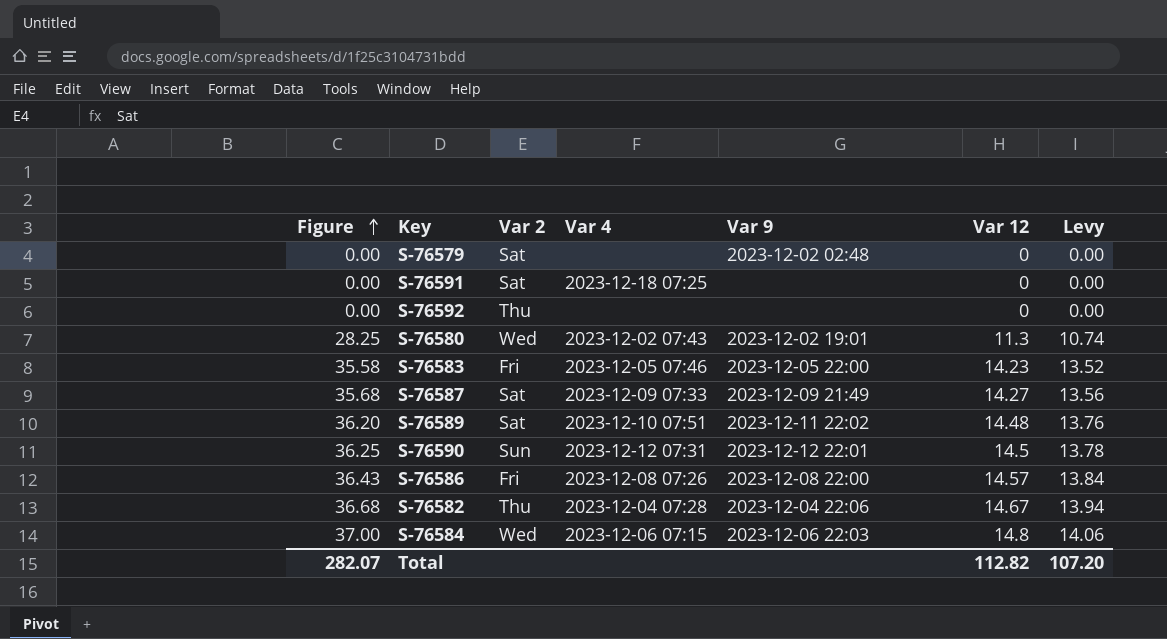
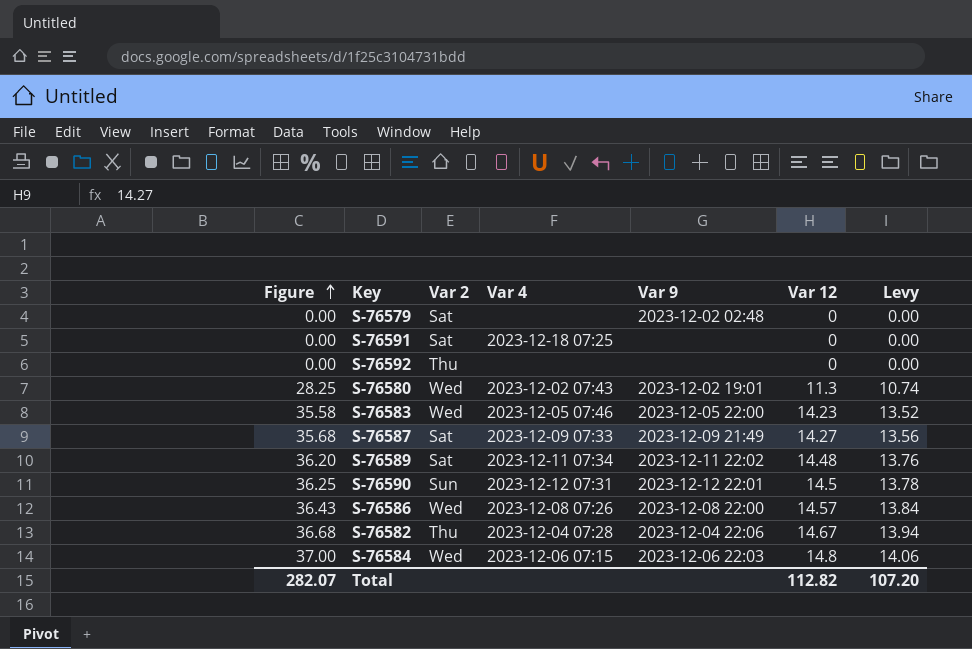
S-76583 | Var 2: Fri -> Wed
S-76589 | Var 4: 2023-12-10 07:51 -> 2023-12-11 07:34
S-76586 | Var 2: Fri -> Wed

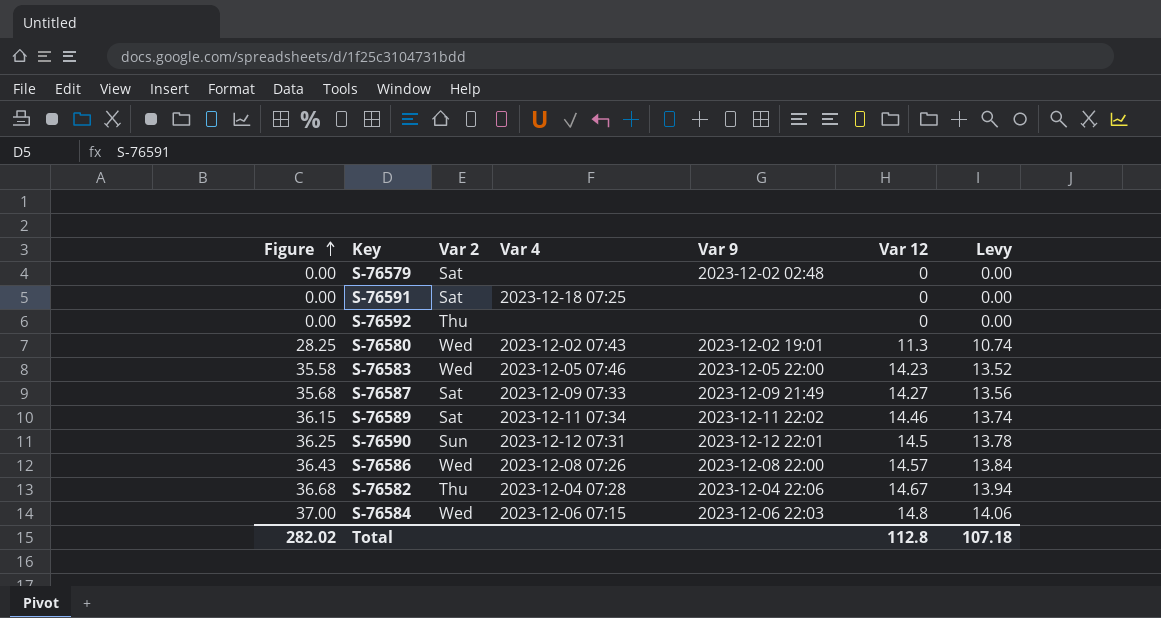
S-76589 | Figure: 36.20 -> 36.15
S-76589 | Var 12: 14.48 -> 14.46
S-76589 | Levy: 13.76 -> 13.74
Total | Figure: 282.07 -> 282.02
Total | Var 12: 112.82 -> 112.8
Total | Levy: 107.20 -> 107.18

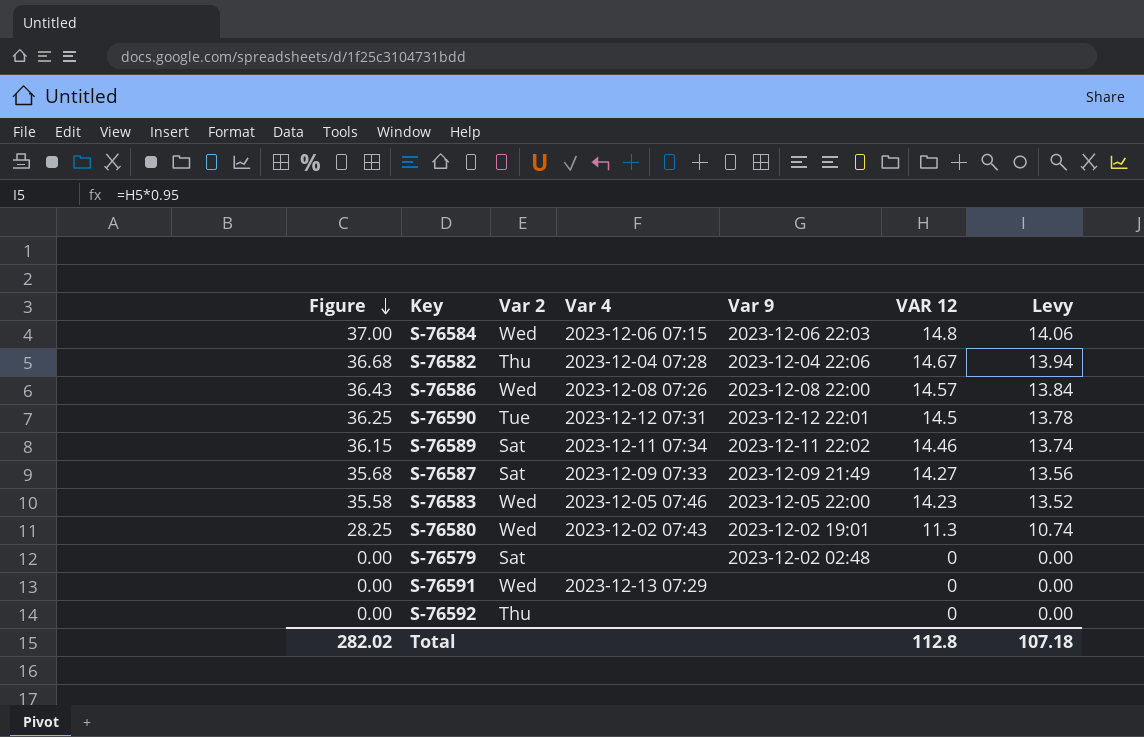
row order: Figure ascending -> Figure descending
column name: Var 12 -> VAR 12
S-76590 | Var 2: Sun -> Tue
S-76591 | Var 2: Sat -> Wed
S-76591 | Var 4: 2023-12-18 07:25 -> 2023-12-13 07:29

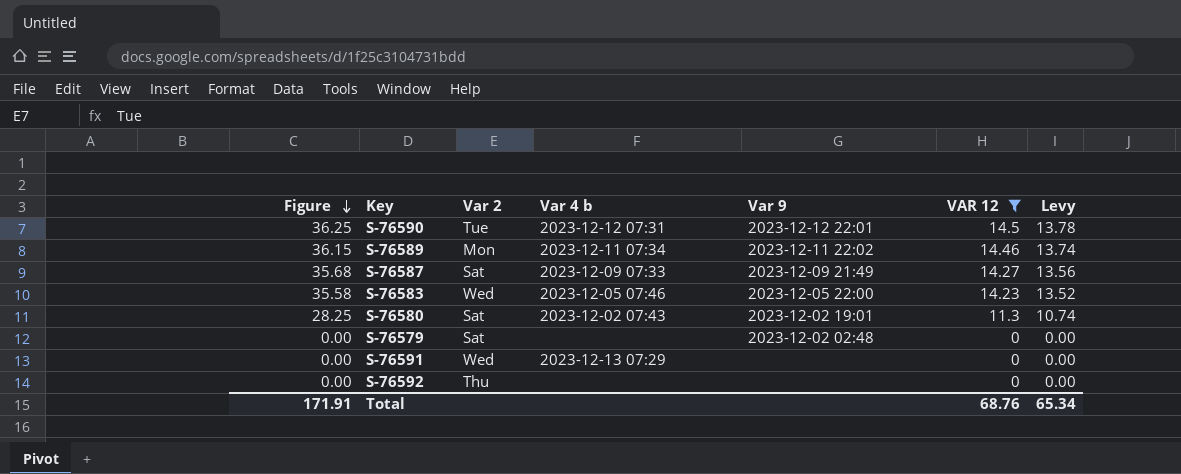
filter: none -> VAR 12 <= 14.5
column name: Var 4 -> Var 4 b
S-76589 | Var 2: Sat -> Mon
S-76580 | Var 2: Wed -> Sat
Total | Figure: 282.02 -> 171.91
Total | VAR 12: 112.8 -> 68.76
Total | Levy: 107.18 -> 65.34

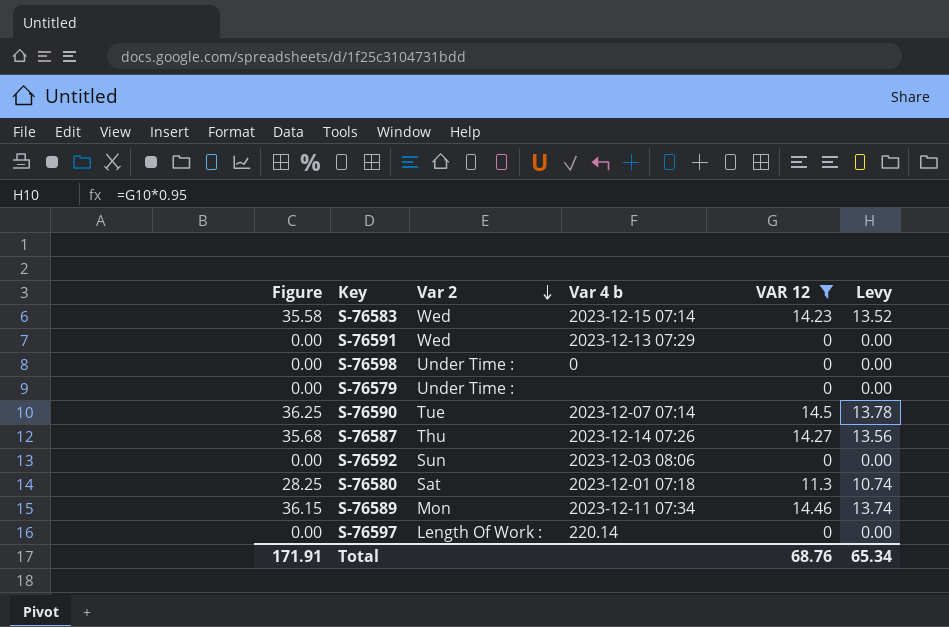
row order: Figure descending -> Var 2 descending
column Var 9 | position: 5 -> none
S-76583 | Var 4 b: 2023-12-05 07:46 -> 2023-12-15 07:14
row S-76598: none -> 0.00 | Under Time : | 0 | 0 | 0.00
S-76579 | Var 2: Sat -> Under Time :
S-76590 | Var 4 b: 2023-12-12 07:31 -> 2023-12-07 07:14
S-76587 | Var 2: Sat -> Thu
S-76587 | Var 4 b: 2023-12-09 07:33 -> 2023-12-14 07:26
S-76592 | Var 2: Thu -> Sun
S-76592 | Var 4 b: none -> 2023-12-03 08:06
S-76580 | Var 4 b: 2023-12-02 07:43 -> 2023-12-01 07:18
row S-76597: none -> 0.00 | Length Of Work : | 220.14 | 0 | 0.00

